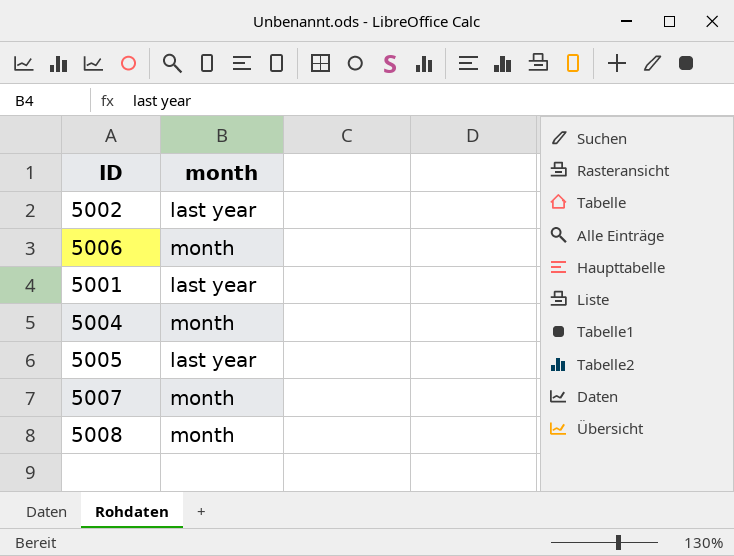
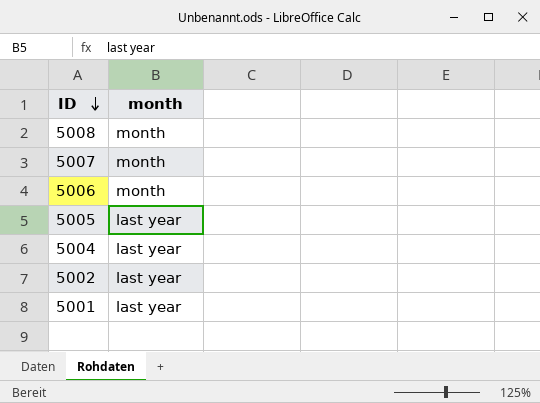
row order: none -> ID descending
5004 | month: month -> last year

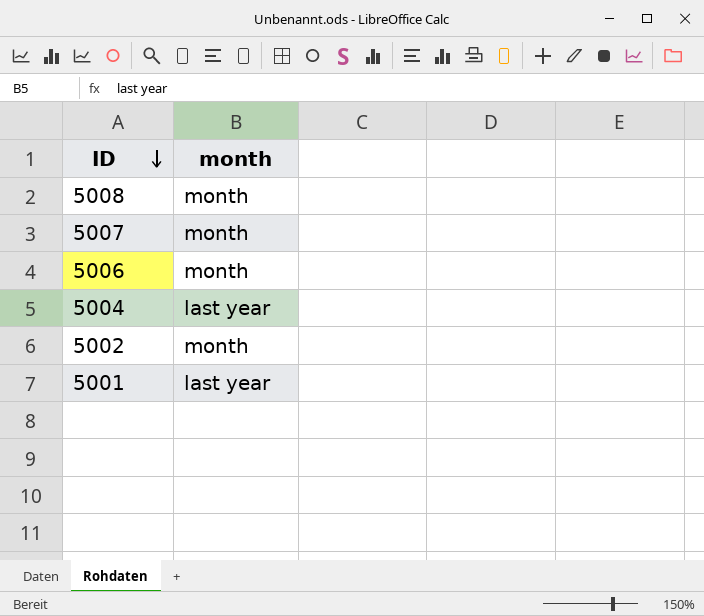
row 5005: last year -> none
5002 | month: last year -> month

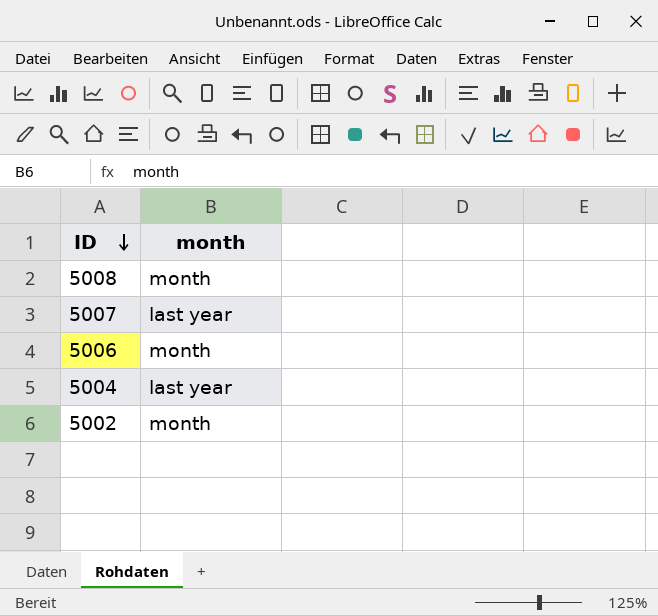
row 5001: last year -> none
5007 | month: month -> last year

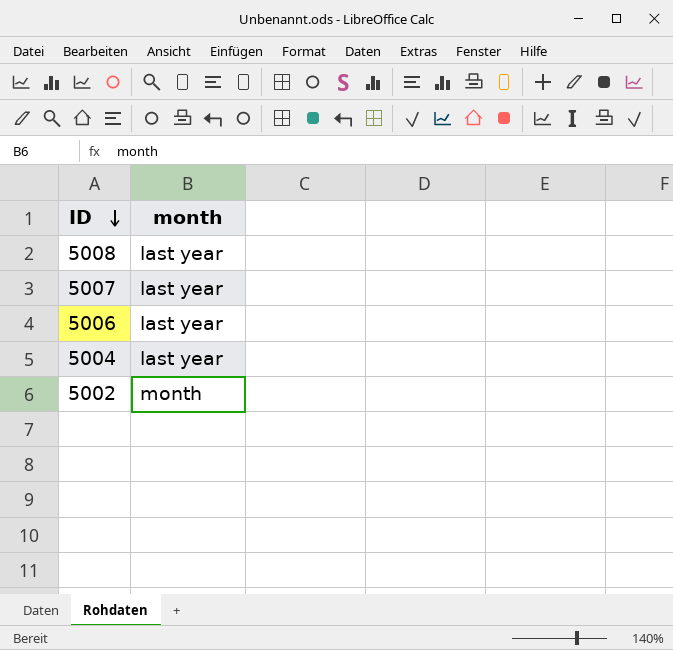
5008 | month: month -> last year
5006 | month: month -> last year

